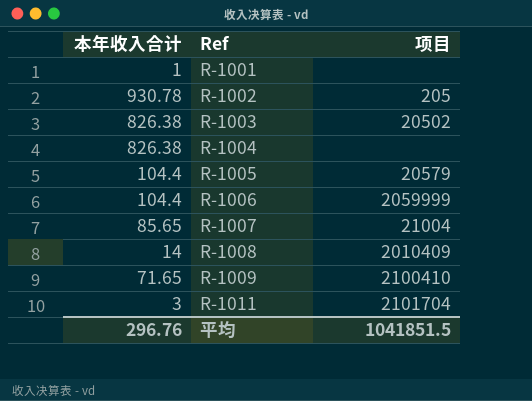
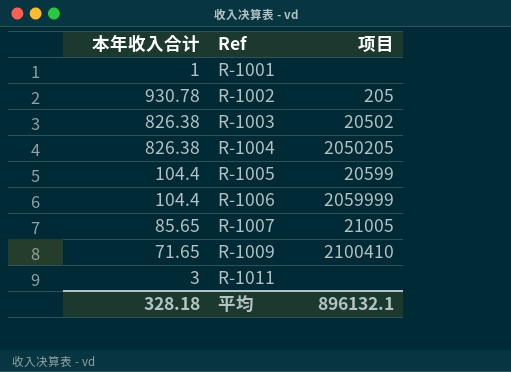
row R-1008: 14 | 2010409 -> none
R-1004 | 项目: none -> 2050205
R-1005 | 项目: 20579 -> 20599
R-1007 | 项目: 21004 -> 21005
R-1011 | 项目: 2101704 -> none
平均 | 本年收入合计: 296.76 -> 328.18
平均 | 项目: 1041851.5 -> 896132.1

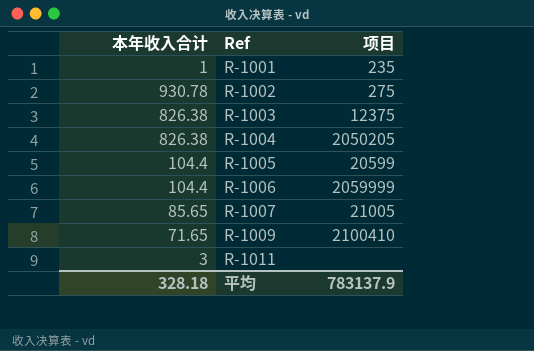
R-1001 | 项目: none -> 235
R-1002 | 项目: 205 -> 275
R-1003 | 项目: 20502 -> 12375
平均 | 项目: 896132.1 -> 783137.9

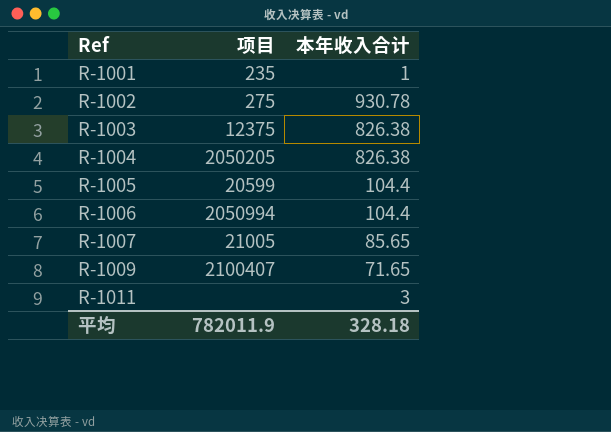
column 本年收入合计 | position: 1 -> 3
R-1006 | 项目: 2059999 -> 2050994
R-1009 | 项目: 2100410 -> 2100407
平均 | 项目: 783137.9 -> 782011.9

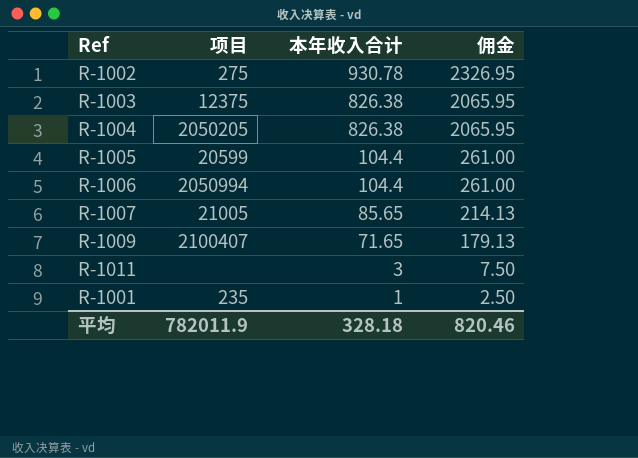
row order: Ref ascending -> 本年收入合计 descending
column 佣金 | formula: none -> [本年收入合计] * 2.5

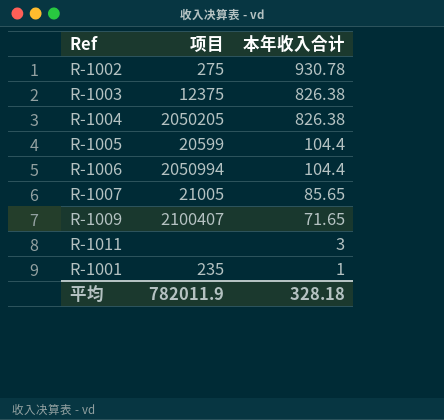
column 佣金 | formula: [本年收入合计] * 2.5 -> none

